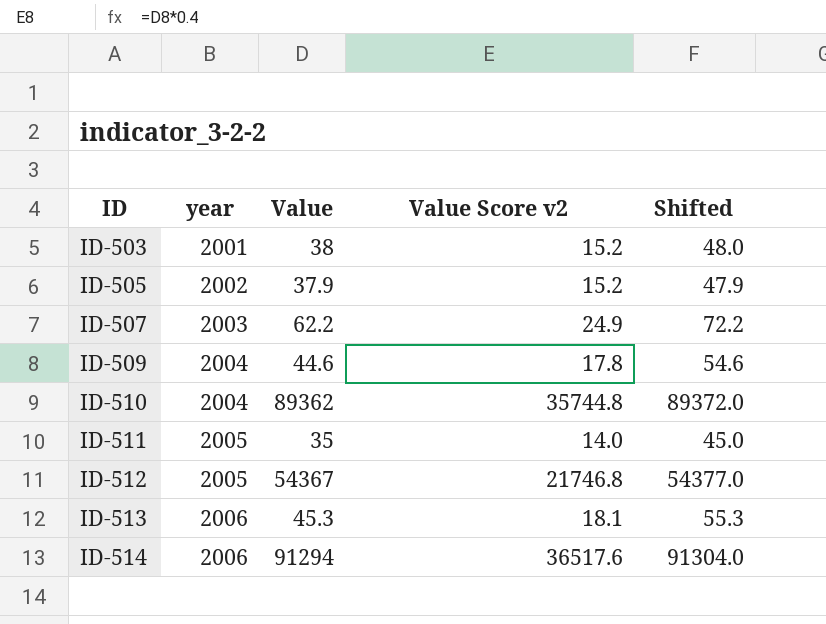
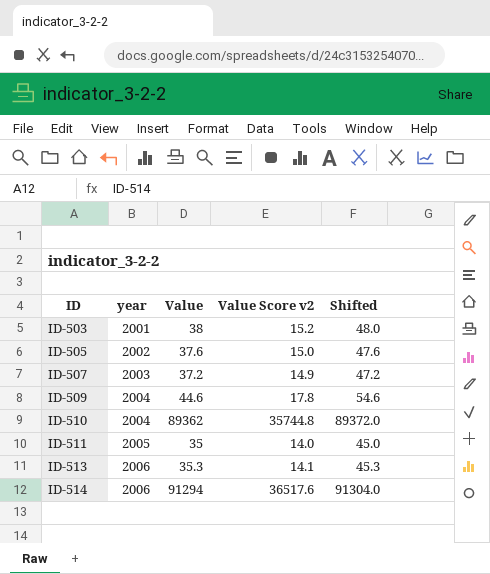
row ID-512: 2005 | 54367 | 21746.8 | 54377.0 -> none
ID-505 | Value: 37.9 -> 37.6
ID-505 | Value Score v2: 15.2 -> 15.0
ID-505 | Shifted: 47.9 -> 47.6
ID-507 | Value: 62.2 -> 37.2
ID-507 | Value Score v2: 24.9 -> 14.9
ID-507 | Shifted: 72.2 -> 47.2
ID-513 | Value: 45.3 -> 35.3
ID-513 | Value Score v2: 18.1 -> 14.1
ID-513 | Shifted: 55.3 -> 45.3

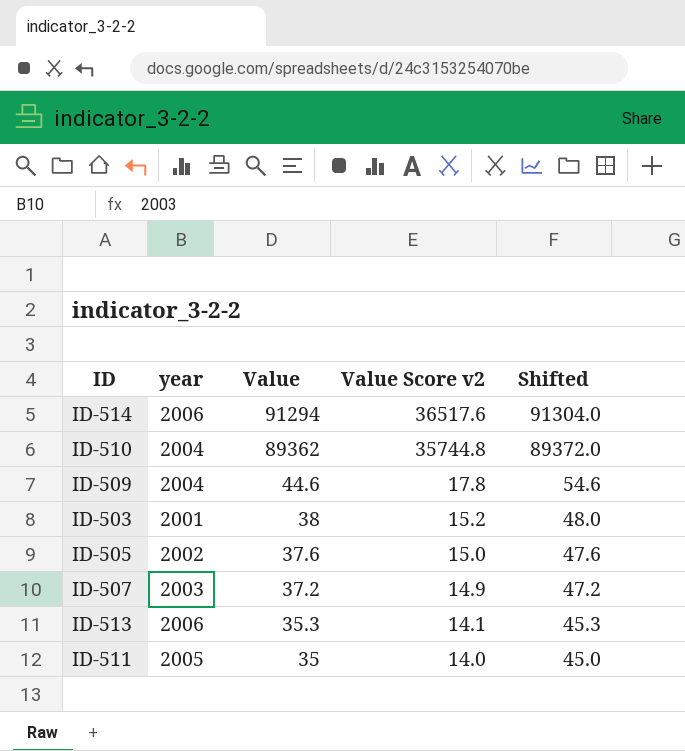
row order: ID ascending -> Value descending

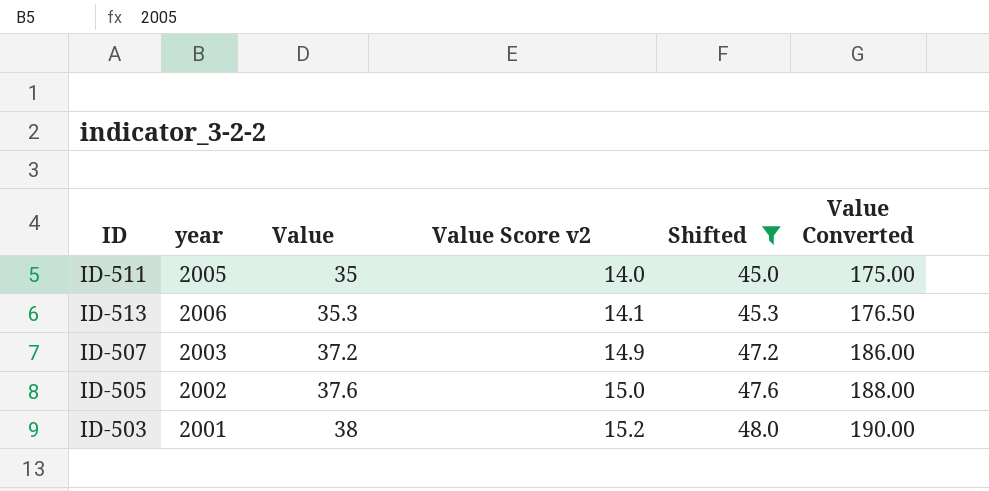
filter: none -> Shifted <= 48.0
row order: Value descending -> Value ascending
column Value Converted | formula: none -> [Value] * 5

